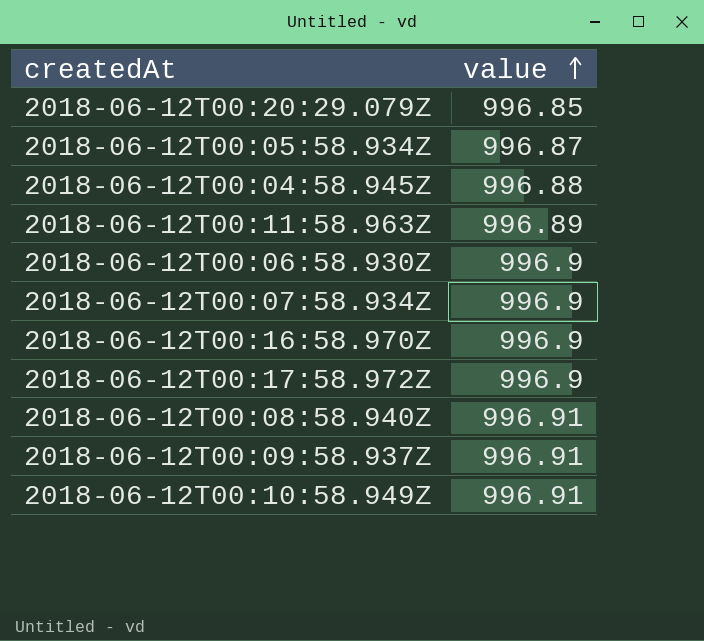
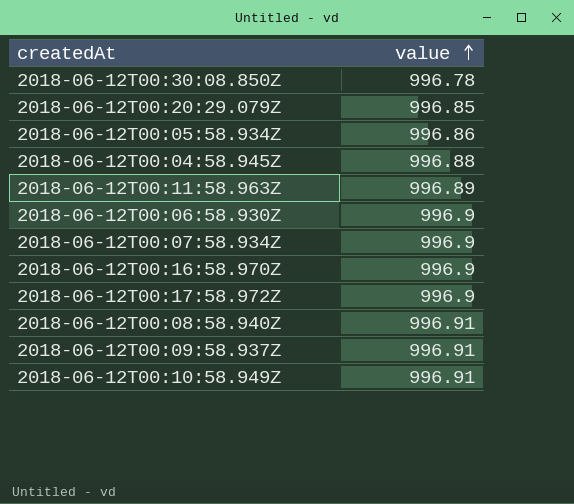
row 2018-06-12T00:30:08.850Z: none -> 996.78
2018-06-12T00:05:58.934Z | value: 996.87 -> 996.86

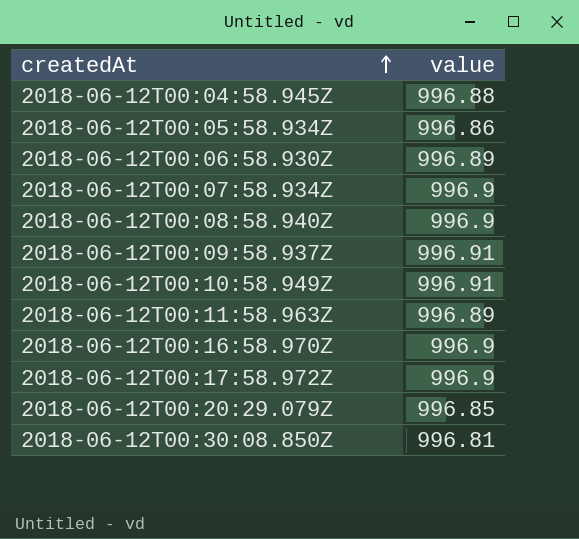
row order: value ascending -> createdAt ascending
2018-06-12T00:06:58.930Z | value: 996.9 -> 996.89
2018-06-12T00:08:58.940Z | value: 996.91 -> 996.9
2018-06-12T00:30:08.850Z | value: 996.78 -> 996.81

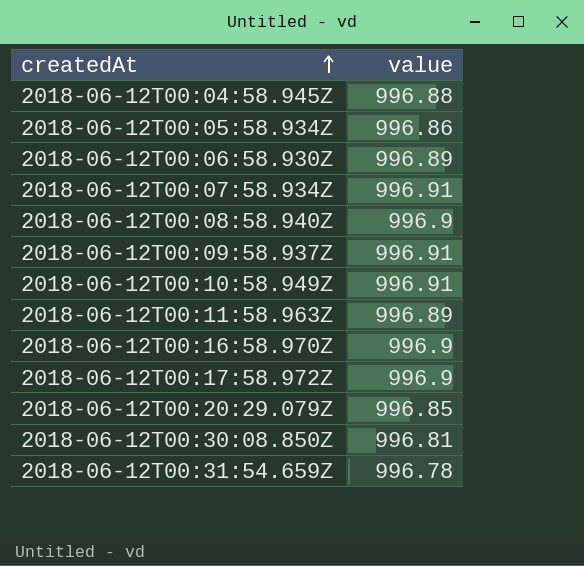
2018-06-12T00:07:58.934Z | value: 996.9 -> 996.91
row 2018-06-12T00:31:54.659Z: none -> 996.78

